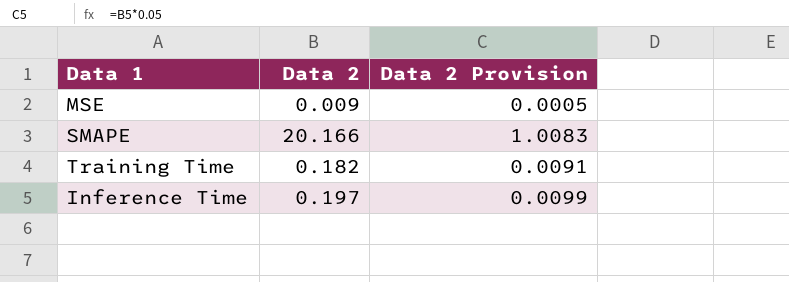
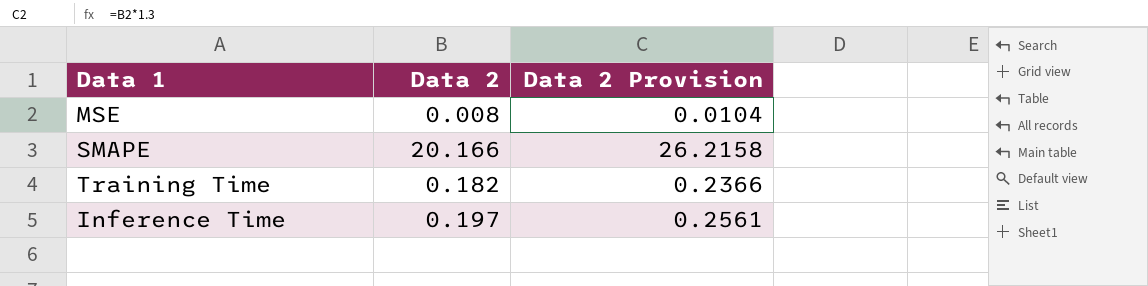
column Data 2 Provision | formula: [Data 2] * 0.05 -> [Data 2] * 1.3
MSE | Data 2: 0.009 -> 0.008

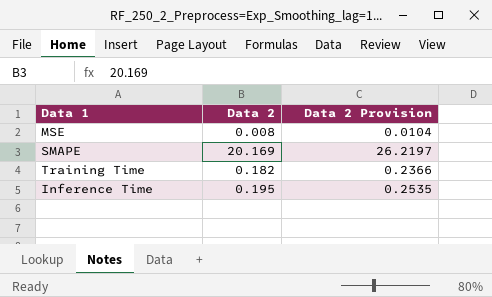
SMAPE | Data 2: 20.166 -> 20.169
SMAPE | Data 2 Provision: 26.2158 -> 26.2197
Inference Time | Data 2: 0.197 -> 0.195
Inference Time | Data 2 Provision: 0.2561 -> 0.2535

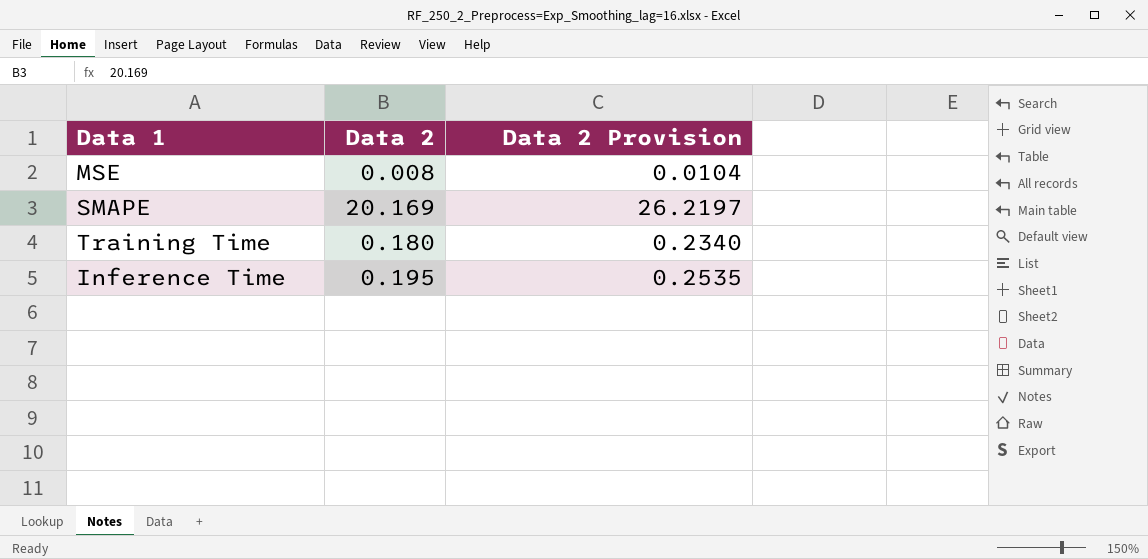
Training Time | Data 2: 0.182 -> 0.180
Training Time | Data 2 Provision: 0.2366 -> 0.2340

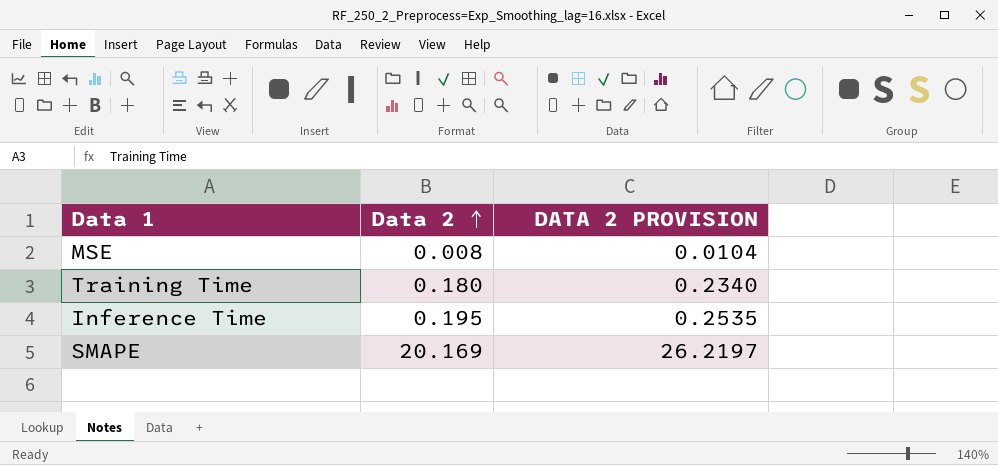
row order: none -> Data 2 ascending
column name: Data 2 Provision -> DATA 2 PROVISION

